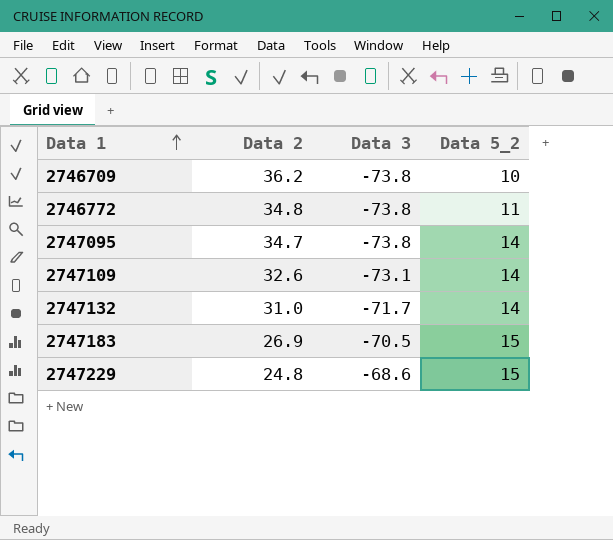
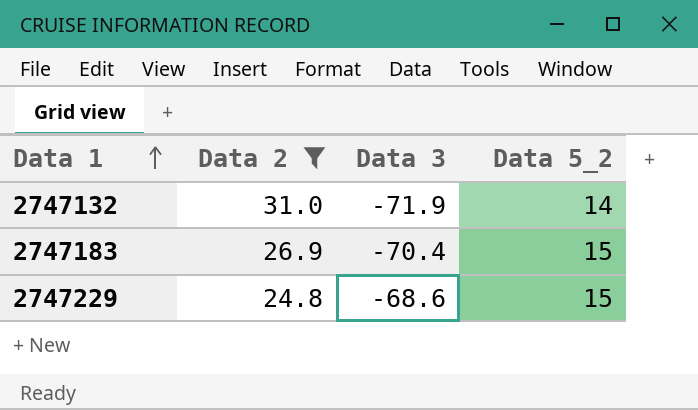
filter: none -> Data 2 <= 31.0
2747132 | Data 3: -71.7 -> -71.9
2747183 | Data 3: -70.5 -> -70.4

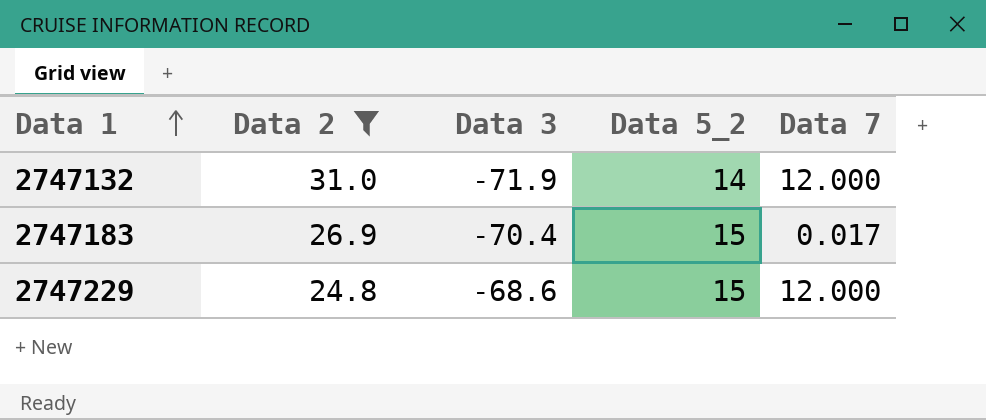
column Data 7 | position: none -> 5

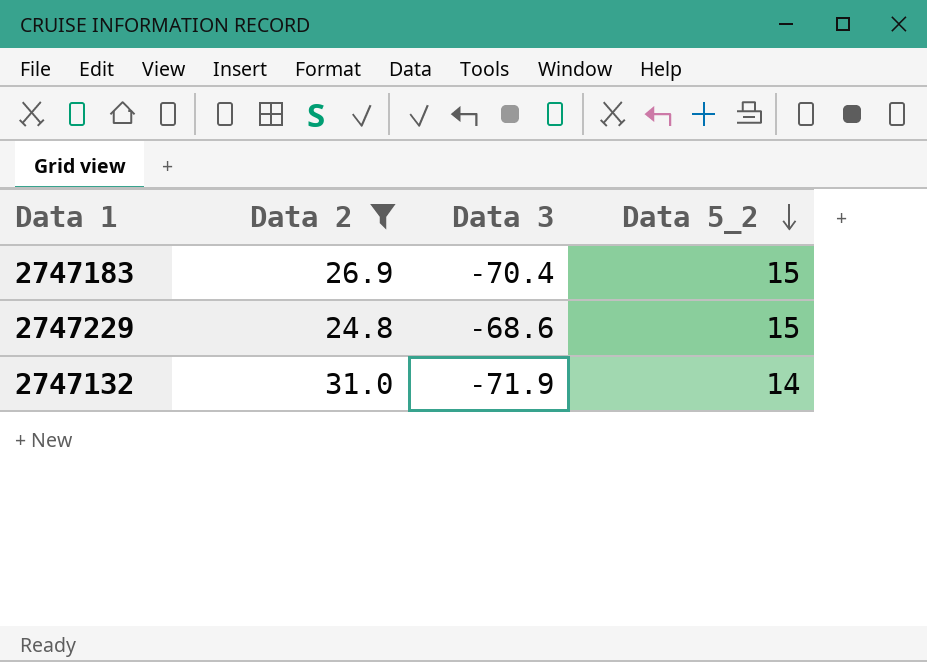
row order: Data 1 ascending -> Data 5_2 descending
column Data 7 | position: 5 -> none

